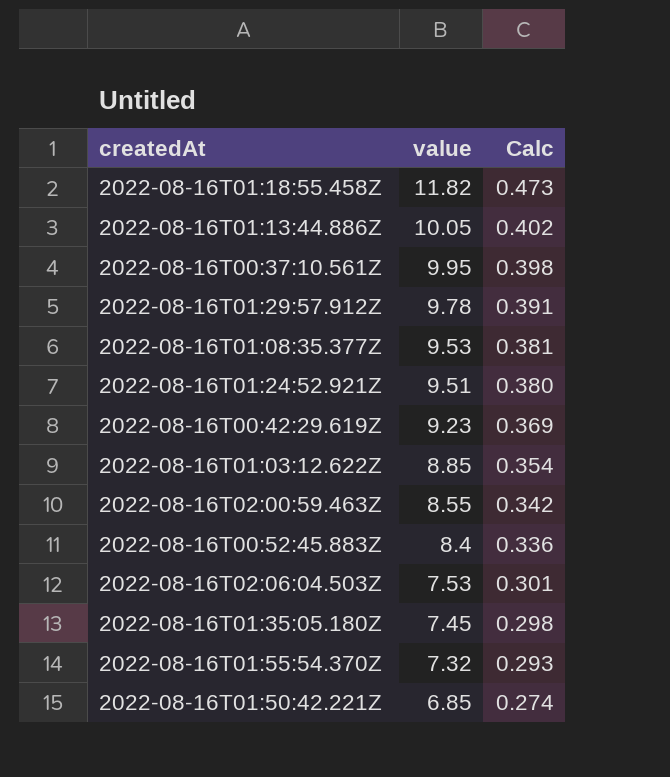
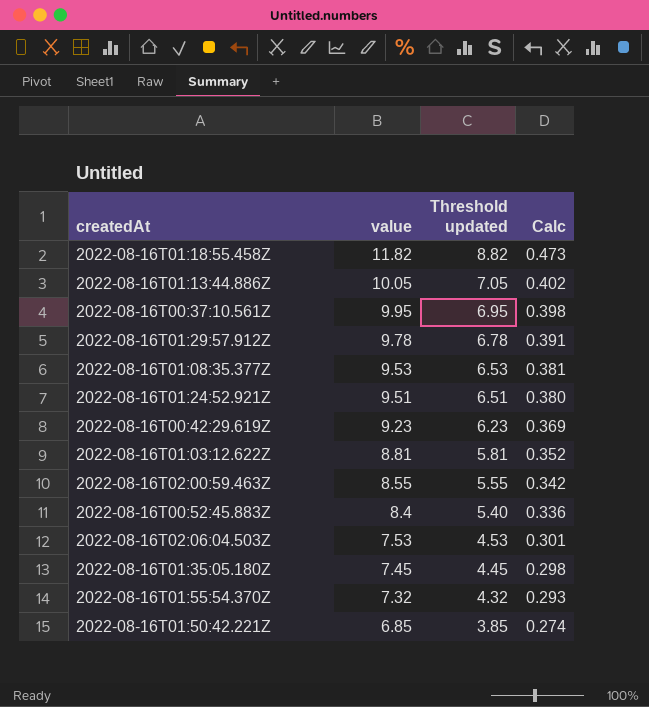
column Threshold updated | formula: none -> [value] - 3
2022-08-16T01:03:12.622Z | value: 8.85 -> 8.81
2022-08-16T01:03:12.622Z | Calc: 0.354 -> 0.352

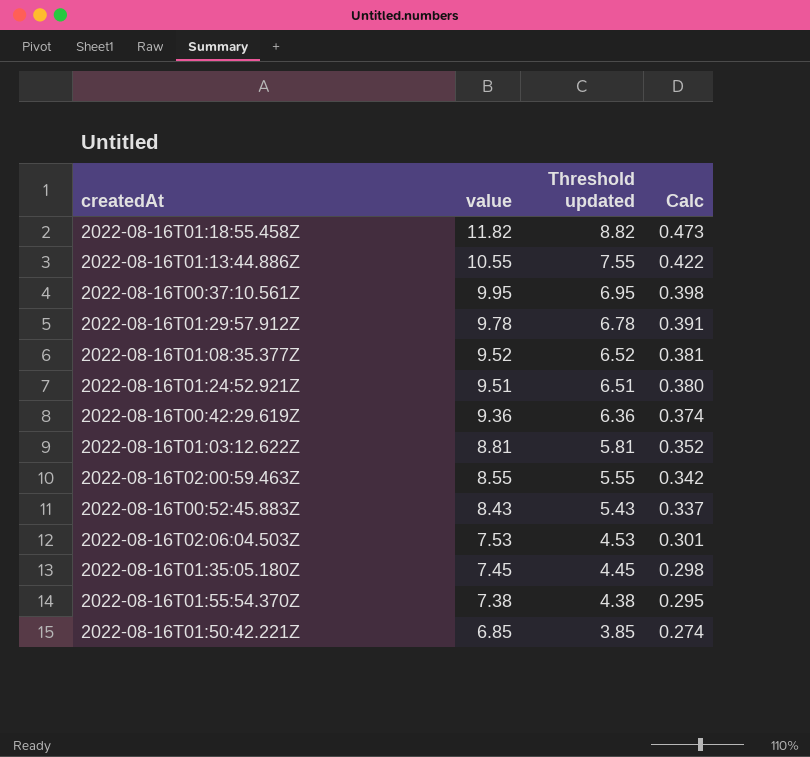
2022-08-16T01:13:44.886Z | value: 10.05 -> 10.55
2022-08-16T01:13:44.886Z | Threshold updated: 7.05 -> 7.55
2022-08-16T01:13:44.886Z | Calc: 0.402 -> 0.422
2022-08-16T01:08:35.377Z | value: 9.53 -> 9.52
2022-08-16T01:08:35.377Z | Threshold updated: 6.53 -> 6.52
2022-08-16T00:42:29.619Z | value: 9.23 -> 9.36
2022-08-16T00:42:29.619Z | Threshold updated: 6.23 -> 6.36
2022-08-16T00:42:29.619Z | Calc: 0.369 -> 0.374
2022-08-16T00:52:45.883Z | value: 8.4 -> 8.43
2022-08-16T00:52:45.883Z | Threshold updated: 5.40 -> 5.43
2022-08-16T00:52:45.883Z | Calc: 0.336 -> 0.337
2022-08-16T01:55:54.370Z | value: 7.32 -> 7.38
2022-08-16T01:55:54.370Z | Threshold updated: 4.32 -> 4.38
2022-08-16T01:55:54.370Z | Calc: 0.293 -> 0.295

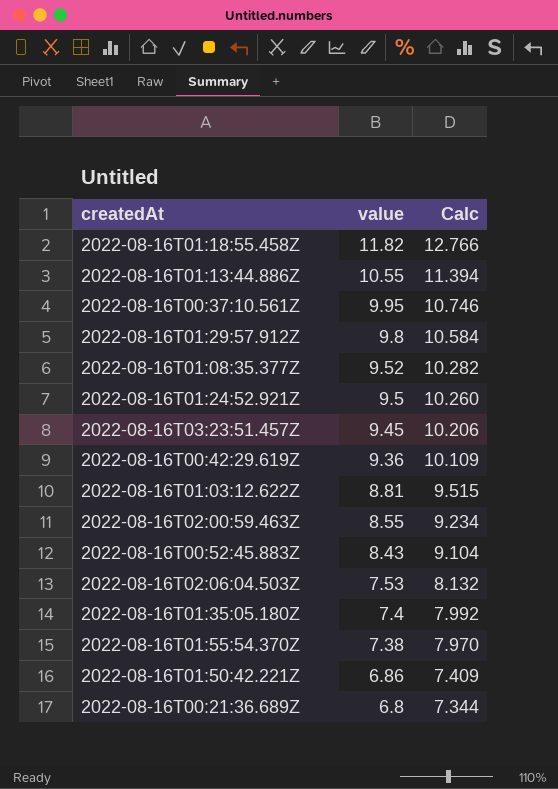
column Threshold updated | formula: [value] - 3 -> none
column Calc | formula: [value] * 0.04 -> [value] * 1.08
2022-08-16T01:29:57.912Z | value: 9.78 -> 9.8
2022-08-16T01:24:52.921Z | value: 9.51 -> 9.5
row 2022-08-16T03:23:51.457Z: none -> 9.45 | 10.206
2022-08-16T01:35:05.180Z | value: 7.45 -> 7.4
2022-08-16T01:50:42.221Z | value: 6.85 -> 6.86
row 2022-08-16T00:21:36.689Z: none -> 6.8 | 7.344

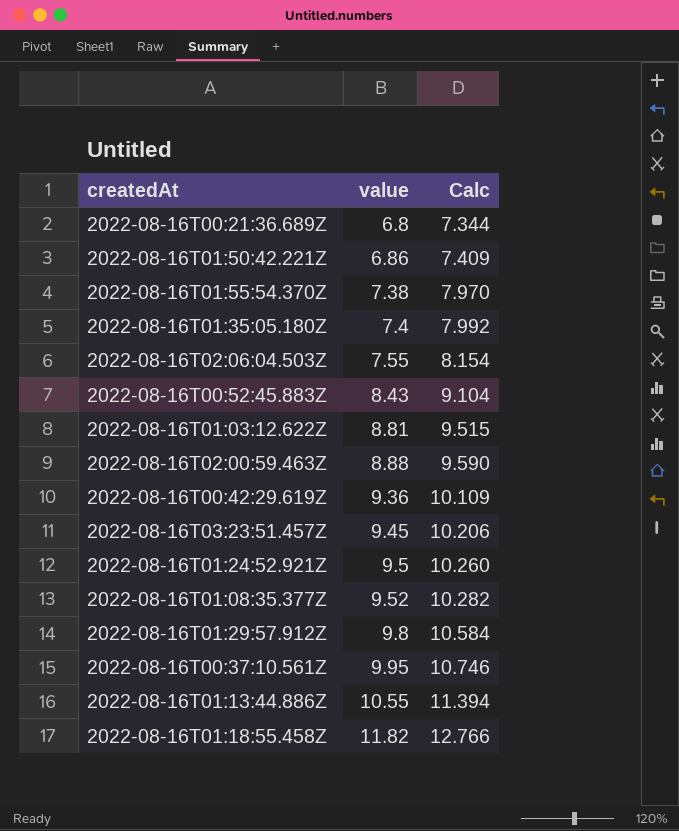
row order: value descending -> value ascending
2022-08-16T02:06:04.503Z | value: 7.53 -> 7.55
2022-08-16T02:06:04.503Z | Calc: 8.132 -> 8.154
2022-08-16T02:00:59.463Z | value: 8.55 -> 8.88
2022-08-16T02:00:59.463Z | Calc: 9.234 -> 9.590

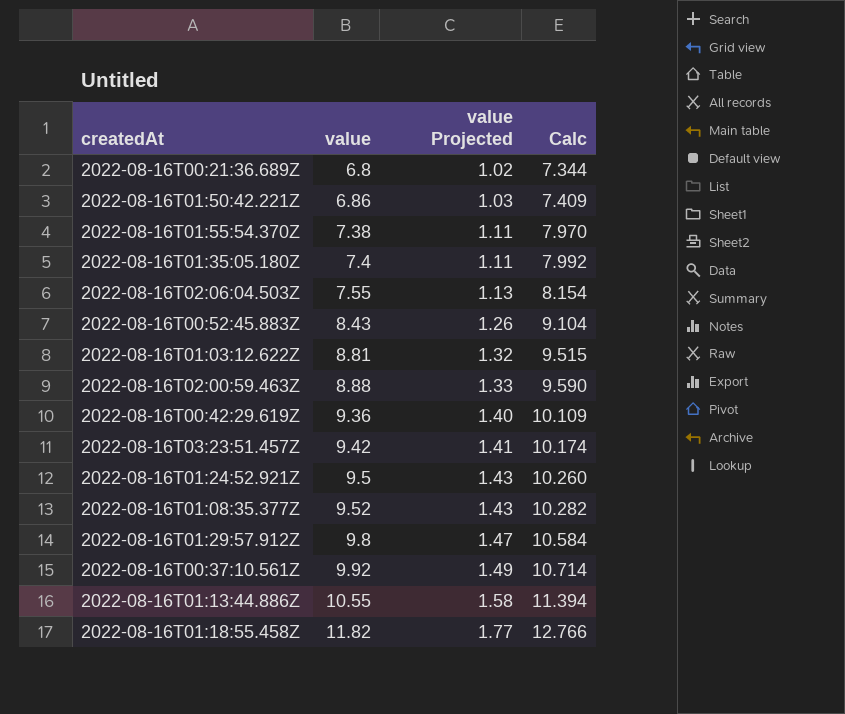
column value Projected | formula: none -> [value] * 0.15
2022-08-16T03:23:51.457Z | value: 9.45 -> 9.42
2022-08-16T03:23:51.457Z | Calc: 10.206 -> 10.174
2022-08-16T00:37:10.561Z | value: 9.95 -> 9.92
2022-08-16T00:37:10.561Z | Calc: 10.746 -> 10.714

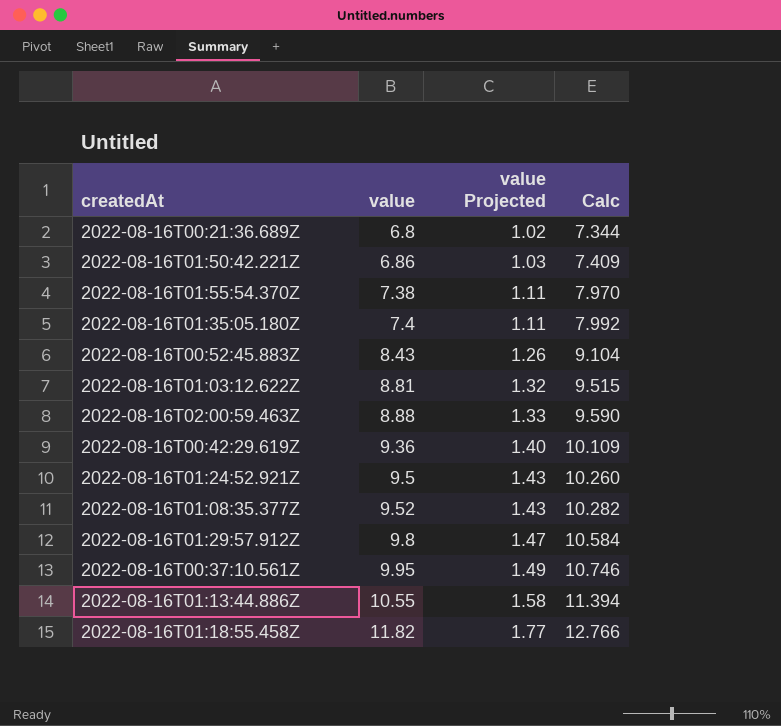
row 2022-08-16T02:06:04.503Z: 7.55 | 1.13 | 8.154 -> none
row 2022-08-16T03:23:51.457Z: 9.42 | 1.41 | 10.174 -> none
2022-08-16T00:37:10.561Z | value: 9.92 -> 9.95
2022-08-16T00:37:10.561Z | Calc: 10.714 -> 10.746

